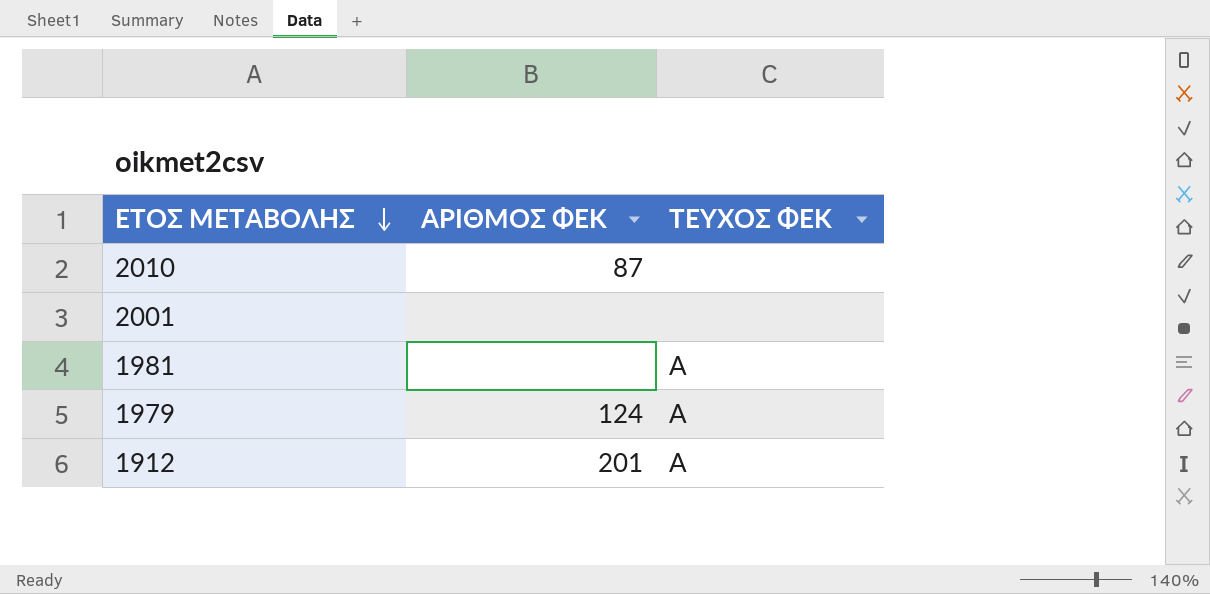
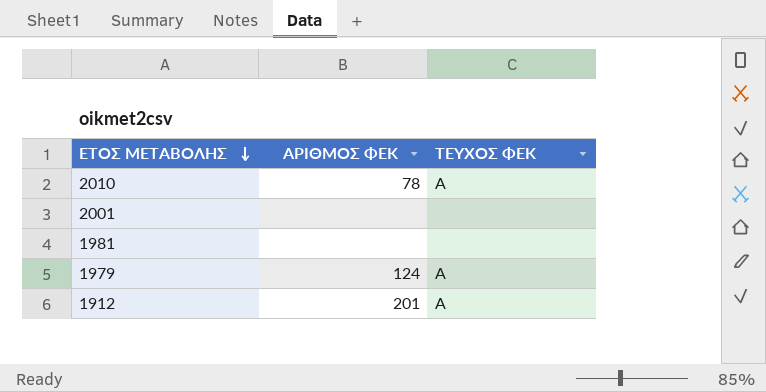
2010 | ΑΡΙΘΜΟΣ ΦΕΚ: 87 -> 78
2010 | ΤΕΥΧΟΣ ΦΕΚ: none -> Α
1981 | ΤΕΥΧΟΣ ΦΕΚ: Α -> none

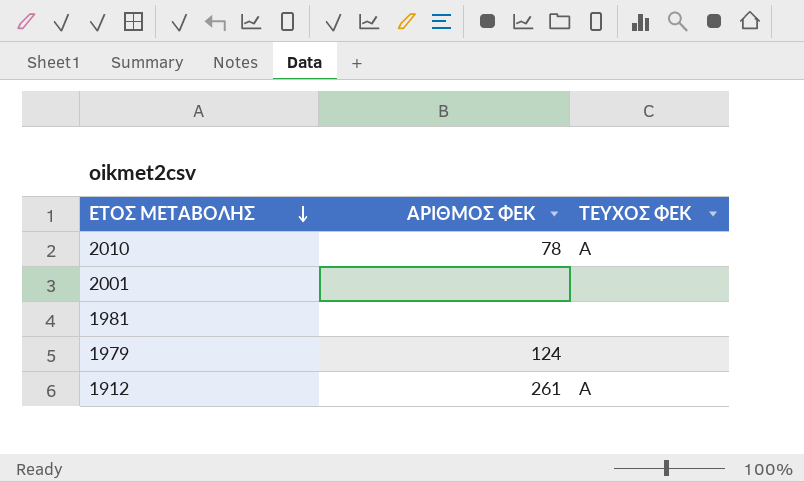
1979 | ΤΕΥΧΟΣ ΦΕΚ: Α -> none
1912 | ΑΡΙΘΜΟΣ ΦΕΚ: 201 -> 261

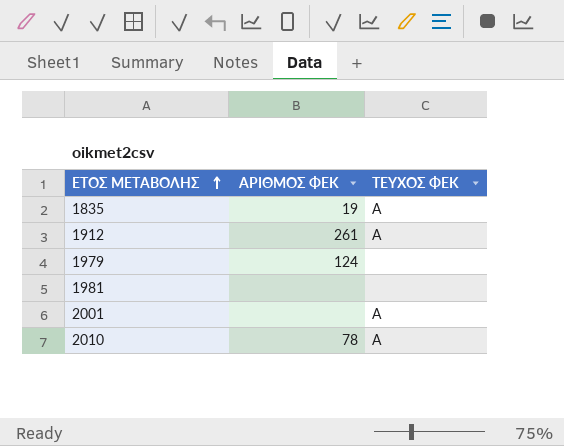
row order: ΕΤΟΣ ΜΕΤΑΒΟΛΗΣ descending -> ΕΤΟΣ ΜΕΤΑΒΟΛΗΣ ascending
row 1835: none -> 19 | Α
2001 | ΤΕΥΧΟΣ ΦΕΚ: none -> Α

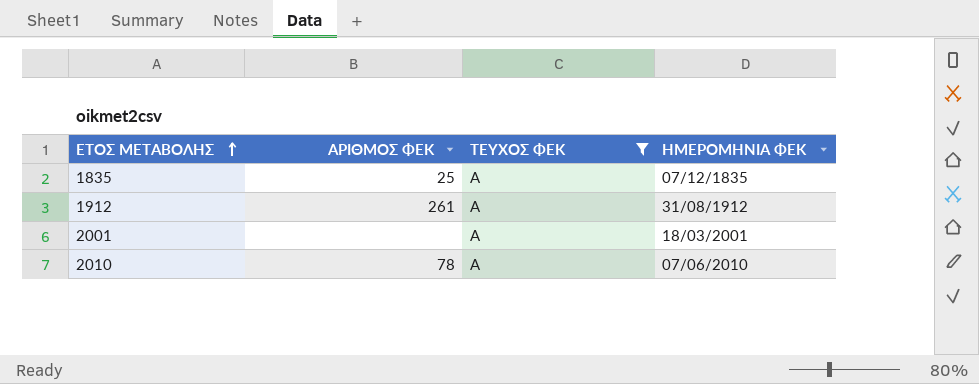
filter: none -> ΤΕΥΧΟΣ ΦΕΚ = Α
column ΗΜΕΡΟΜΗΝΙΑ ΦΕΚ | position: none -> 4
1835 | ΑΡΙΘΜΟΣ ΦΕΚ: 19 -> 25

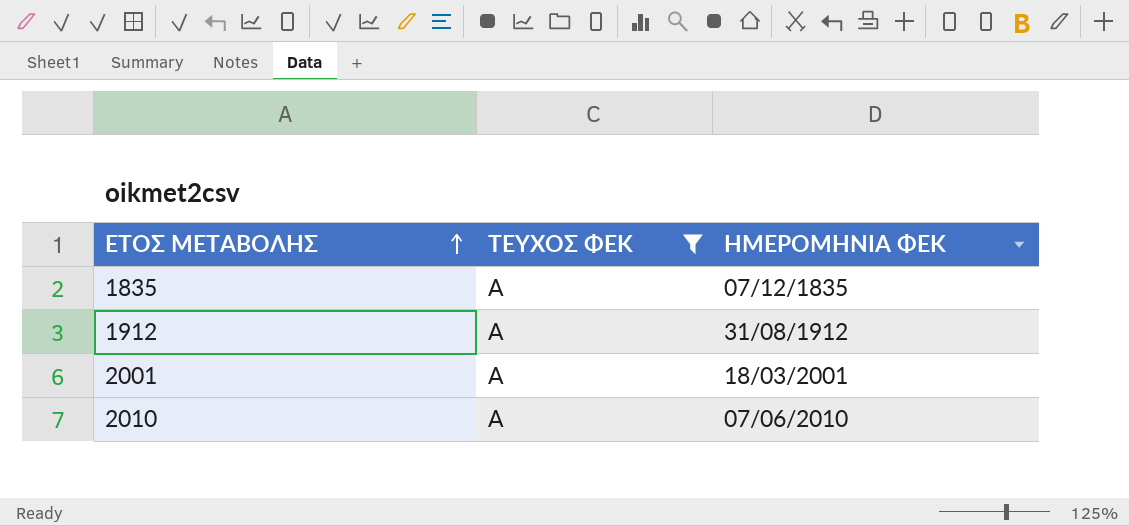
column ΑΡΙΘΜΟΣ ΦΕΚ | position: 2 -> none

